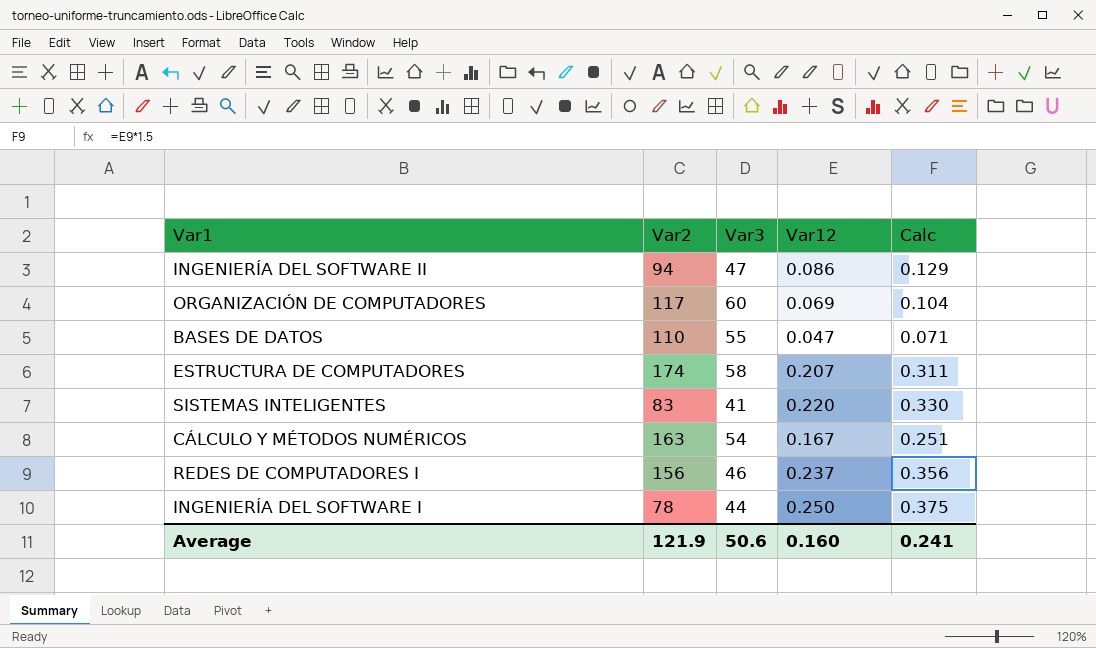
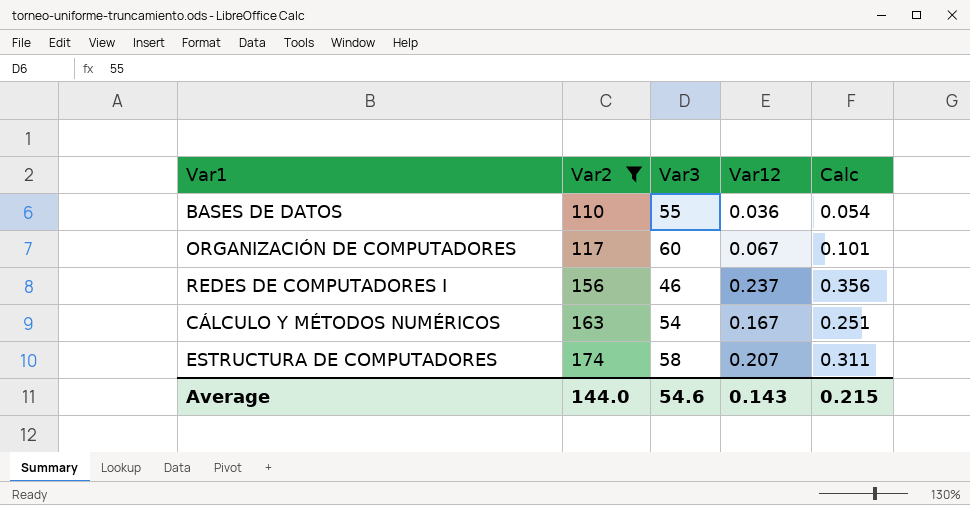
filter: none -> Var2 >= 110
row order: none -> Var2 ascending
BASES DE DATOS | Var12: 0.047 -> 0.036
BASES DE DATOS | Calc: 0.071 -> 0.054
ORGANIZACIÓN DE COMPUTADORES | Var12: 0.069 -> 0.067
ORGANIZACIÓN DE COMPUTADORES | Calc: 0.104 -> 0.101
Average | Var2: 121.9 -> 144.0
Average | Var3: 50.6 -> 54.6
Average | Var12: 0.160 -> 0.143
Average | Calc: 0.241 -> 0.215

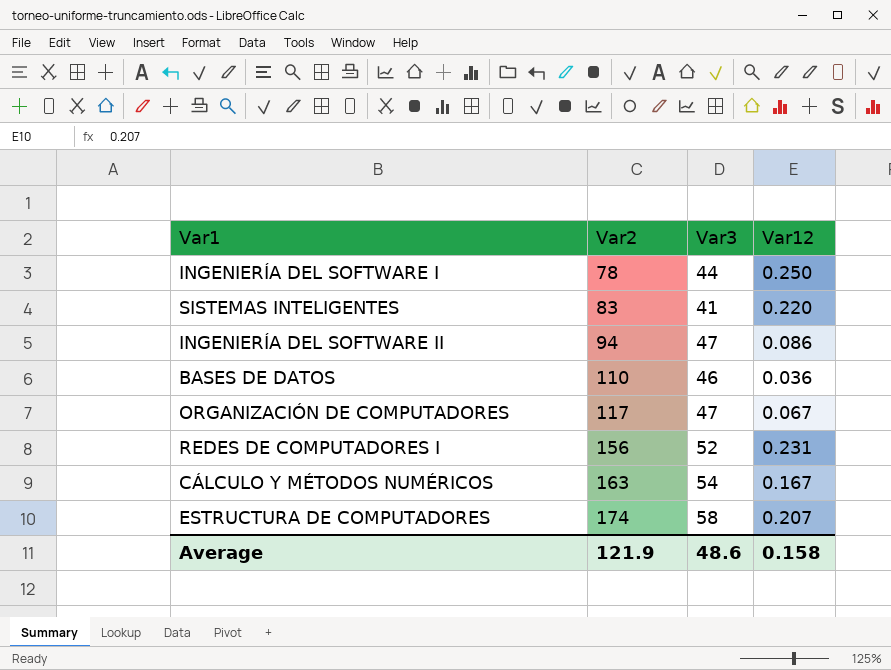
filter: Var2 >= 110 -> none
column Calc | formula: [Var12] * 1.5 -> none
BASES DE DATOS | Var3: 55 -> 46
ORGANIZACIÓN DE COMPUTADORES | Var3: 60 -> 47
REDES DE COMPUTADORES I | Var3: 46 -> 52
REDES DE COMPUTADORES I | Var12: 0.237 -> 0.231
Average | Var2: 144.0 -> 121.9
Average | Var3: 54.6 -> 48.6
Average | Var12: 0.143 -> 0.158

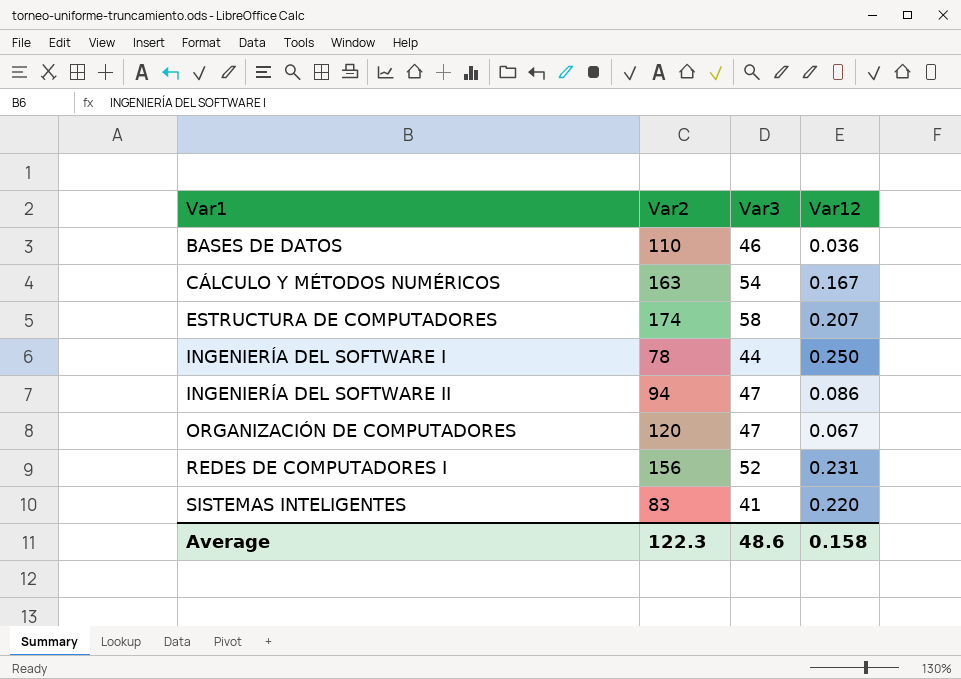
row order: Var2 ascending -> Var1 ascending
ORGANIZACIÓN DE COMPUTADORES | Var2: 117 -> 120
Average | Var2: 121.9 -> 122.3

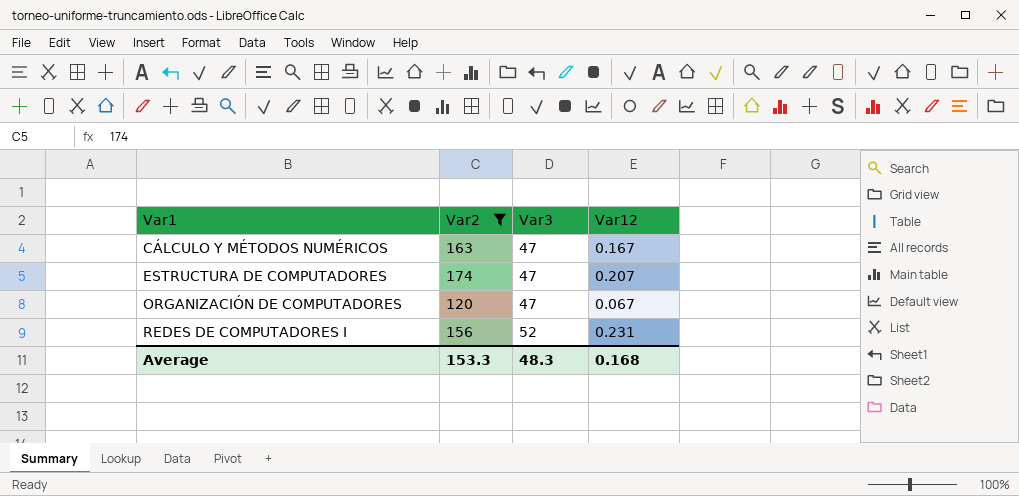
filter: none -> Var2 >= 120
CÁLCULO Y MÉTODOS NUMÉRICOS | Var3: 54 -> 47
ESTRUCTURA DE COMPUTADORES | Var3: 58 -> 47
Average | Var2: 122.3 -> 153.3
Average | Var3: 48.6 -> 48.3
Average | Var12: 0.158 -> 0.168

